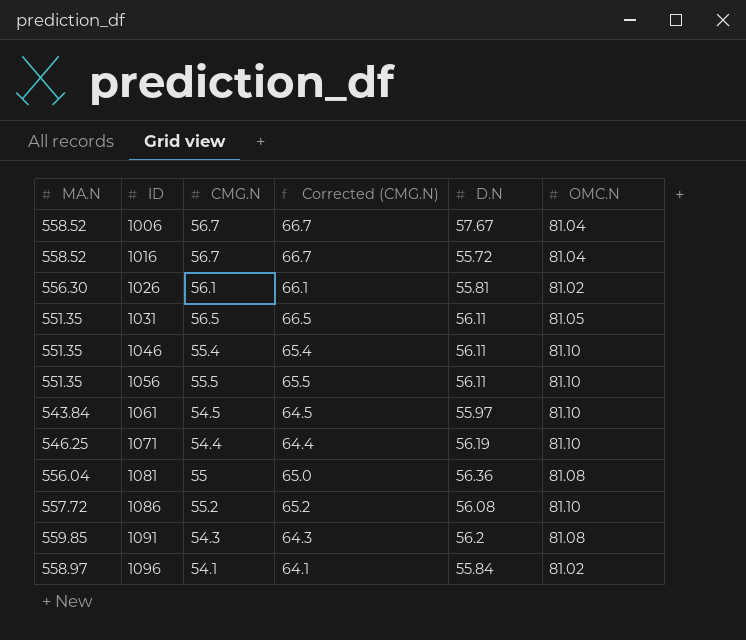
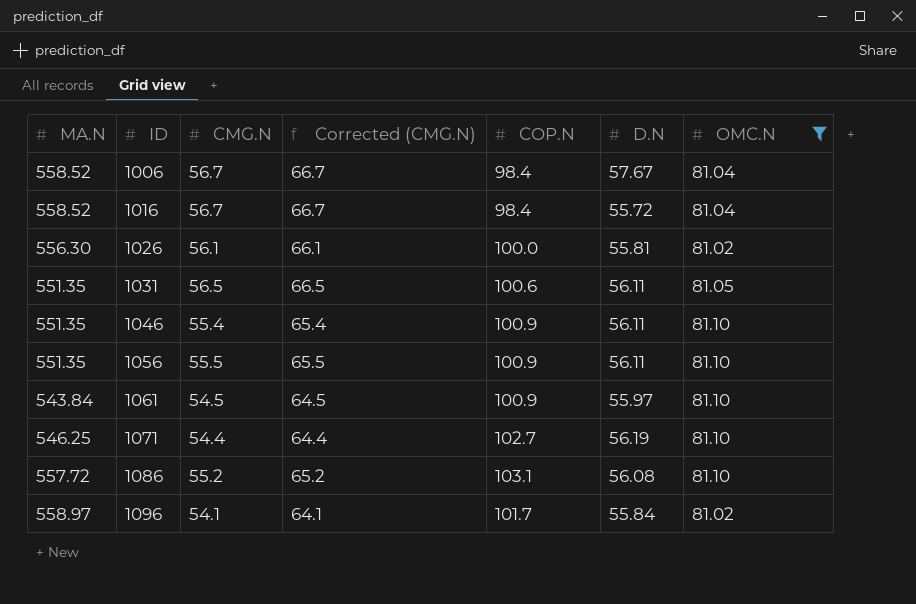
filter: none -> OMC.N != 81.08
column COP.N | position: none -> 5

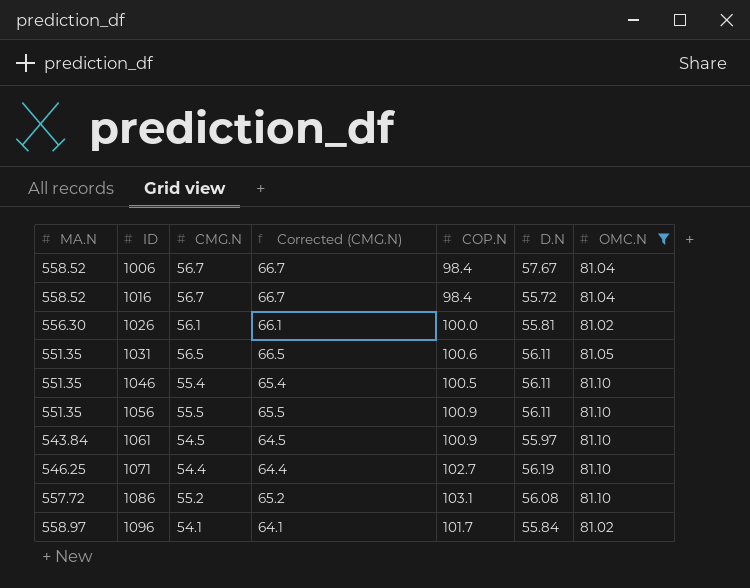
1046 | COP.N: 100.9 -> 100.5

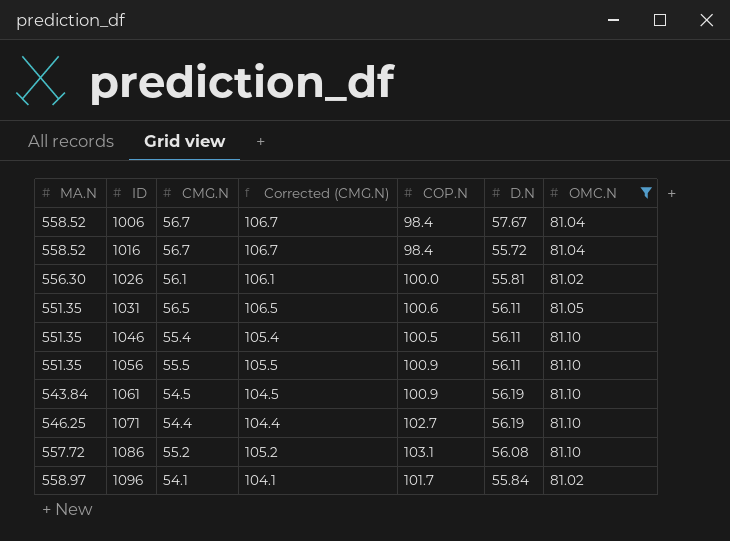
column Corrected (CMG.N) | formula: [CMG.N] + 10 -> [CMG.N] + 50
1061 | D.N: 55.97 -> 56.19

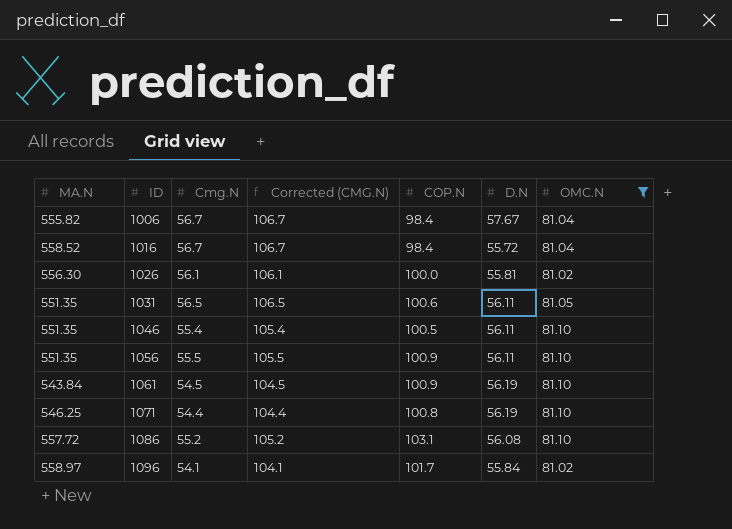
column name: CMG.N -> Cmg.N
1006 | MA.N: 558.52 -> 555.82
1071 | COP.N: 102.7 -> 100.8

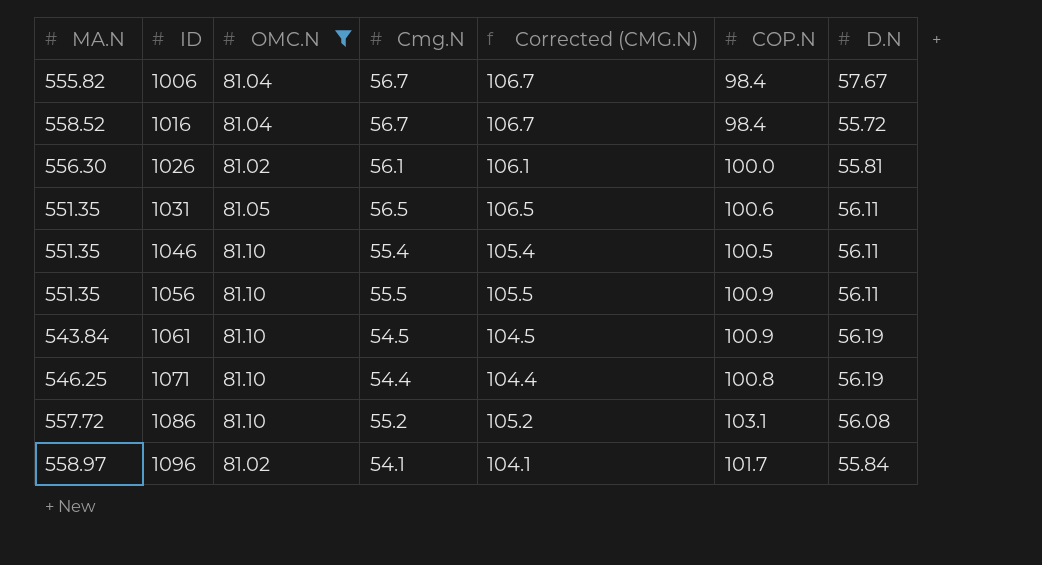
column OMC.N | position: 7 -> 3

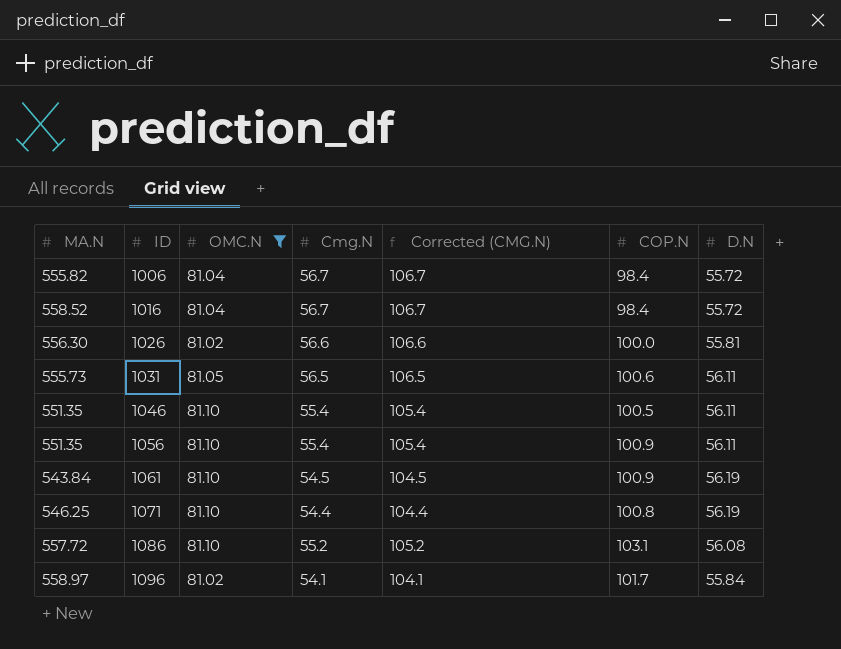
1006 | D.N: 57.67 -> 55.72
1026 | Cmg.N: 56.1 -> 56.6
1026 | Corrected (CMG.N): 106.1 -> 106.6
1031 | MA.N: 551.35 -> 555.73
1056 | Cmg.N: 55.5 -> 55.4
1056 | Corrected (CMG.N): 105.5 -> 105.4

